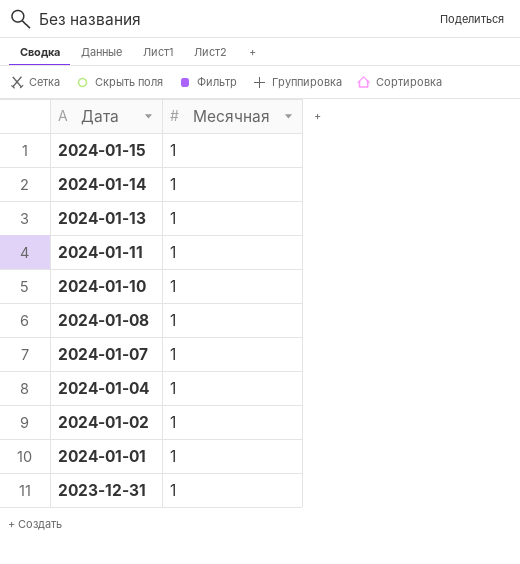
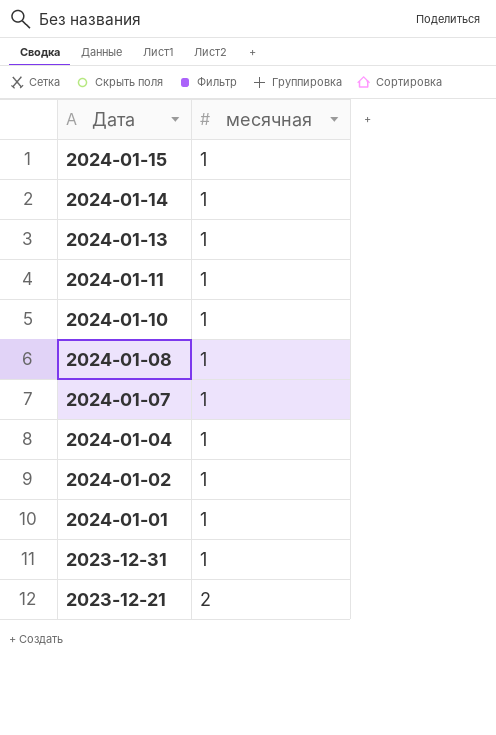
column name: Месячная -> месячная
row 2023-12-21: none -> 2

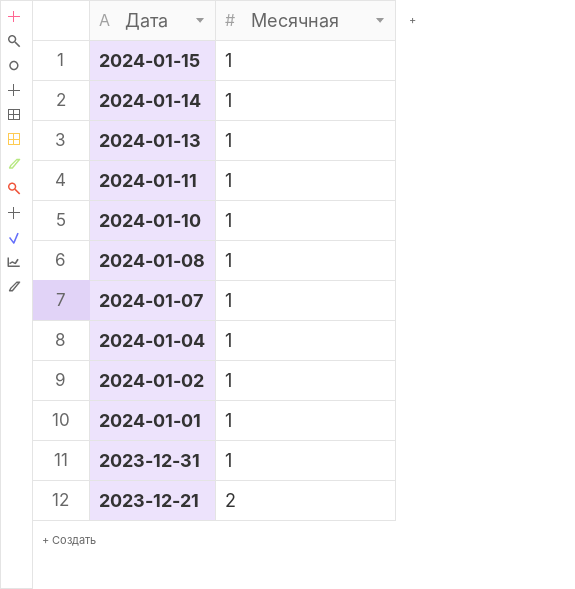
column name: месячная -> Месячная

